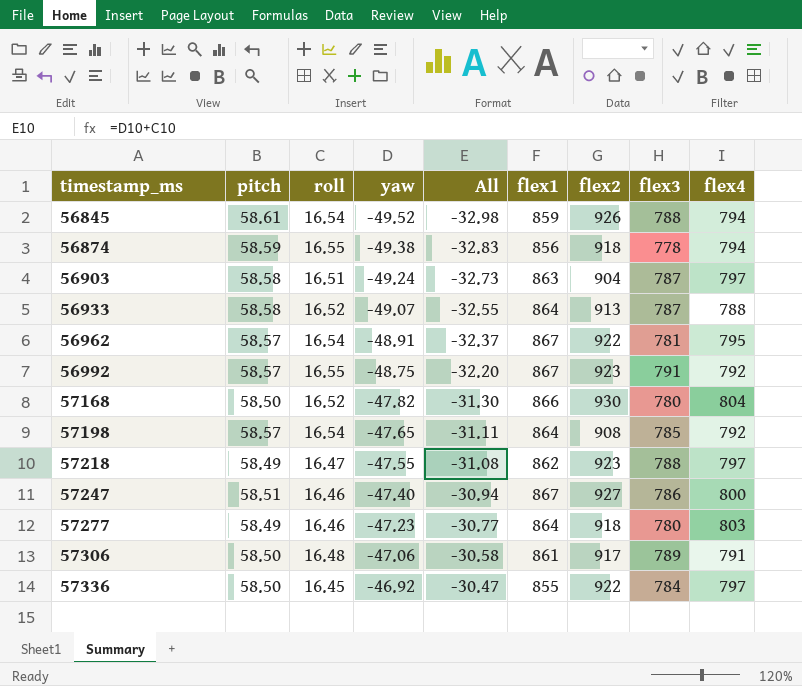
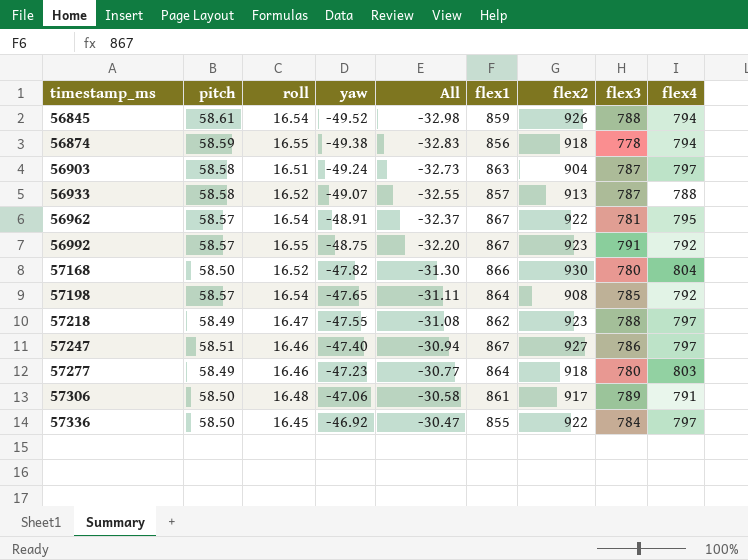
56933 | flex1: 864 -> 857
57247 | flex4: 800 -> 797

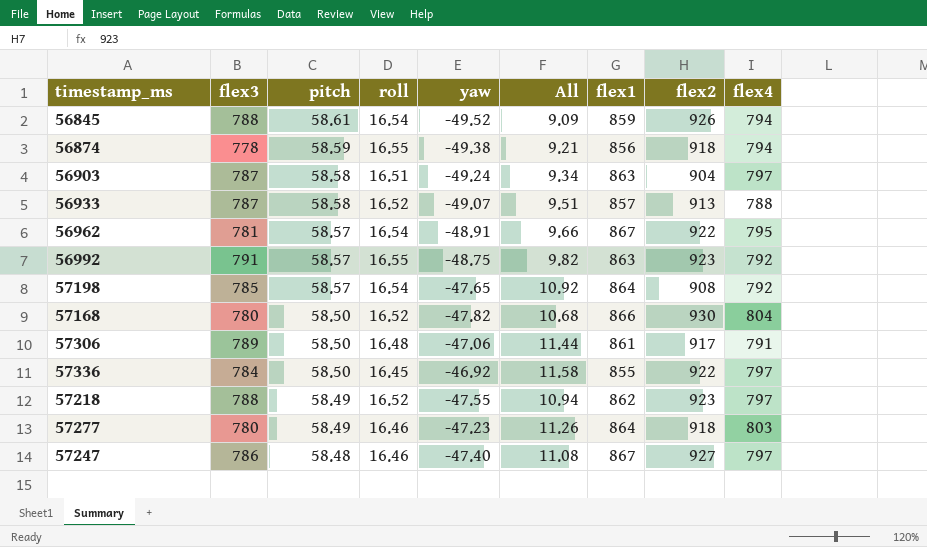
row order: timestamp_ms ascending -> pitch descending
column flex3 | position: 8 -> 2
column All | formula: [roll] + [yaw] -> [pitch] + [yaw]
56992 | flex1: 867 -> 863
57218 | roll: 16.47 -> 16.52
57247 | pitch: 58.51 -> 58.48

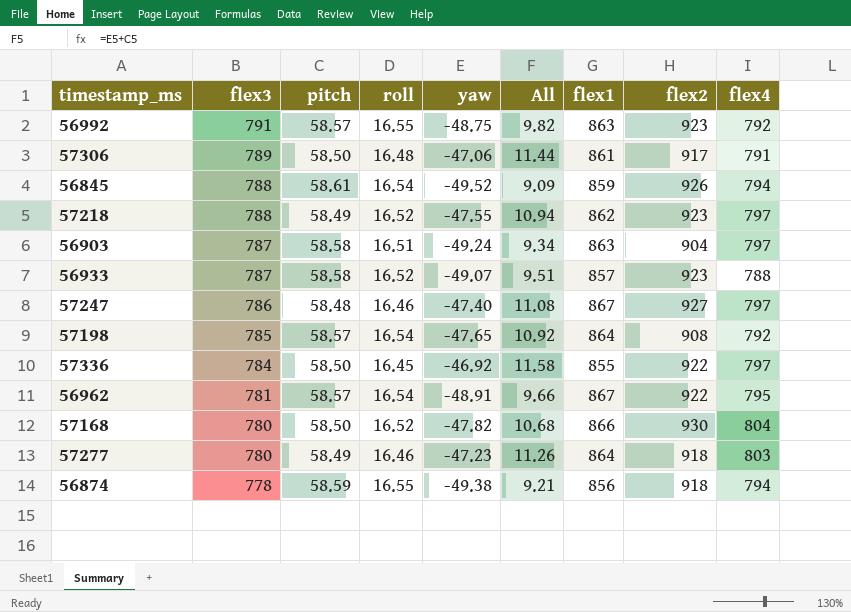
row order: pitch descending -> flex3 descending
56933 | flex2: 913 -> 923

